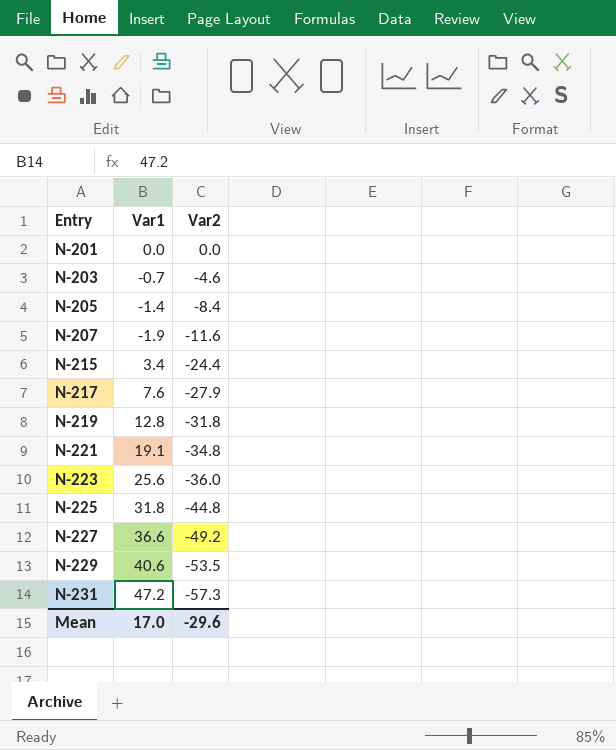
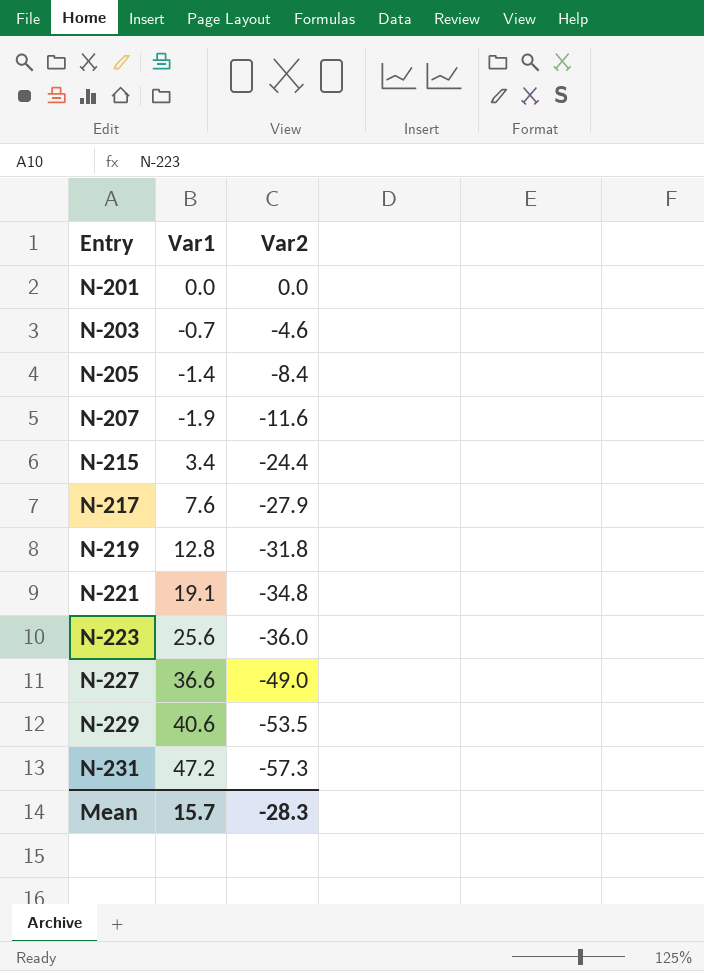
row N-225: 31.8 | -44.8 -> none
N-227 | Var2: -49.2 -> -49.0
Mean | Var1: 17.0 -> 15.7
Mean | Var2: -29.6 -> -28.3

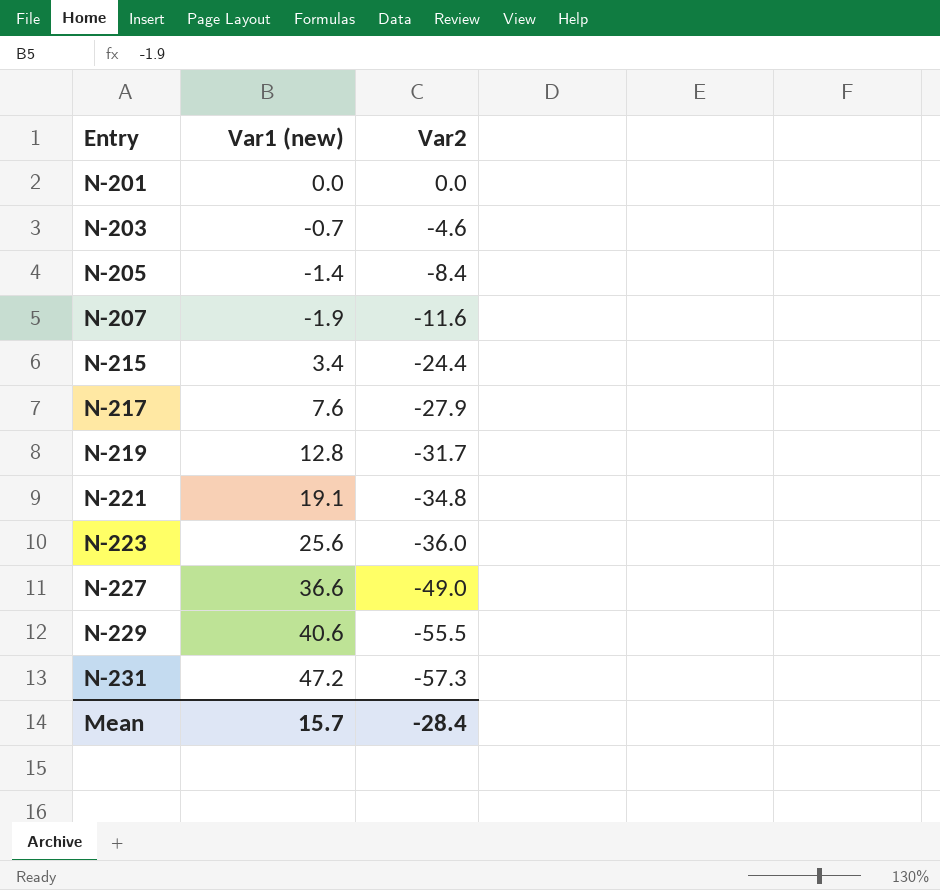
column name: Var1 -> Var1 (new)
N-219 | Var2: -31.8 -> -31.7
N-229 | Var2: -53.5 -> -55.5
Mean | Var2: -28.3 -> -28.4

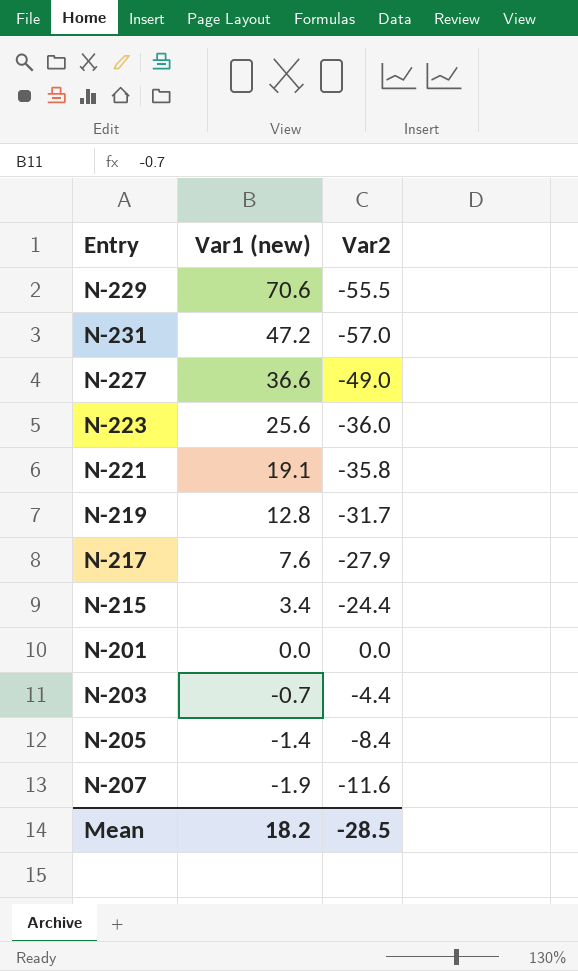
row order: Entry ascending -> Var1 (new) descending
N-229 | Var1 (new): 40.6 -> 70.6
N-231 | Var2: -57.3 -> -57.0
N-221 | Var2: -34.8 -> -35.8
N-203 | Var2: -4.6 -> -4.4
Mean | Var1 (new): 15.7 -> 18.2
Mean | Var2: -28.4 -> -28.5

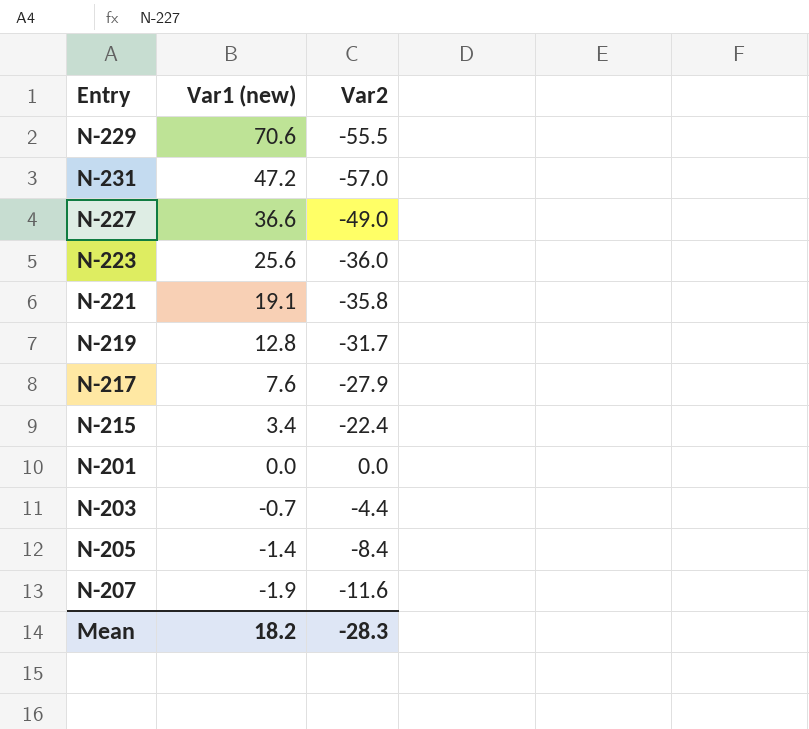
N-215 | Var2: -24.4 -> -22.4
Mean | Var2: -28.5 -> -28.3

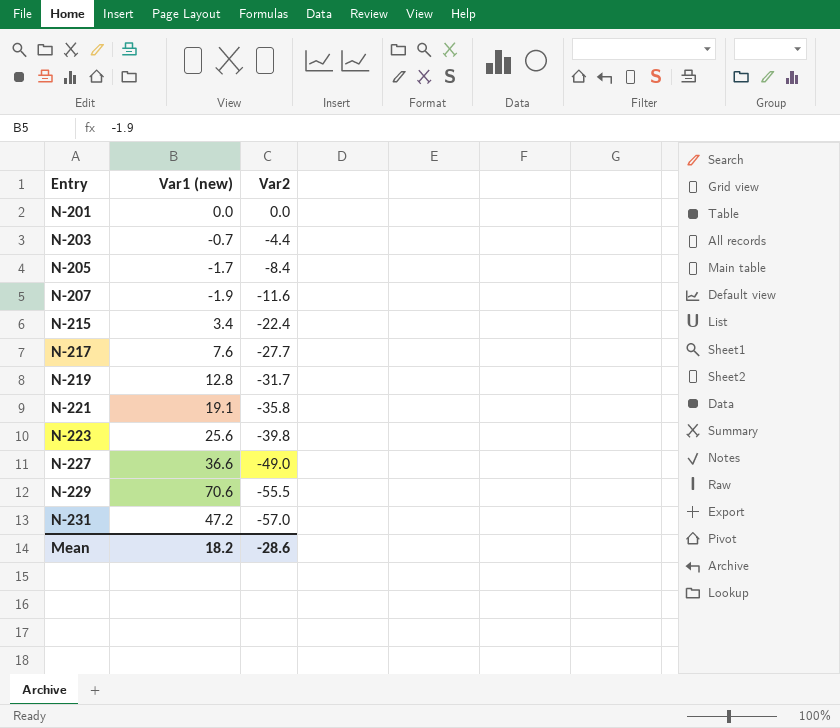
row order: Var1 (new) descending -> Entry ascending
N-205 | Var1 (new): -1.4 -> -1.7
N-217 | Var2: -27.9 -> -27.7
N-223 | Var2: -36.0 -> -39.8
Mean | Var2: -28.3 -> -28.6

